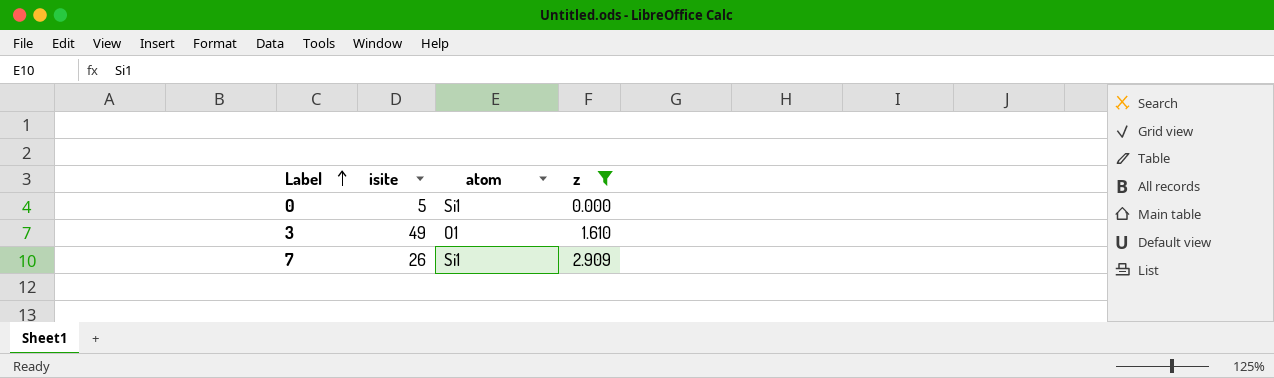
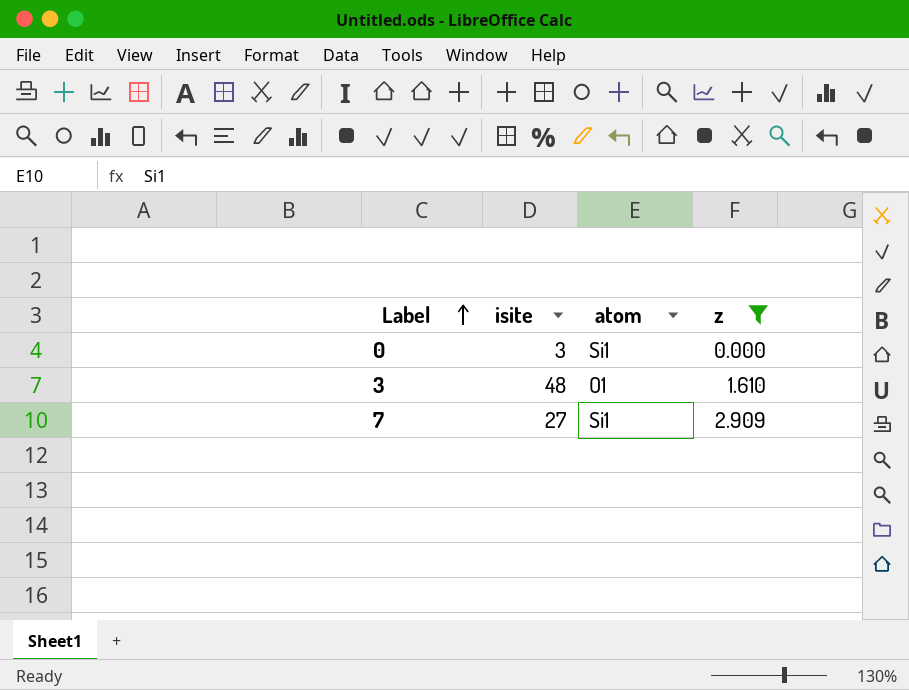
0 | isite: 5 -> 3
3 | isite: 49 -> 48
7 | isite: 26 -> 27

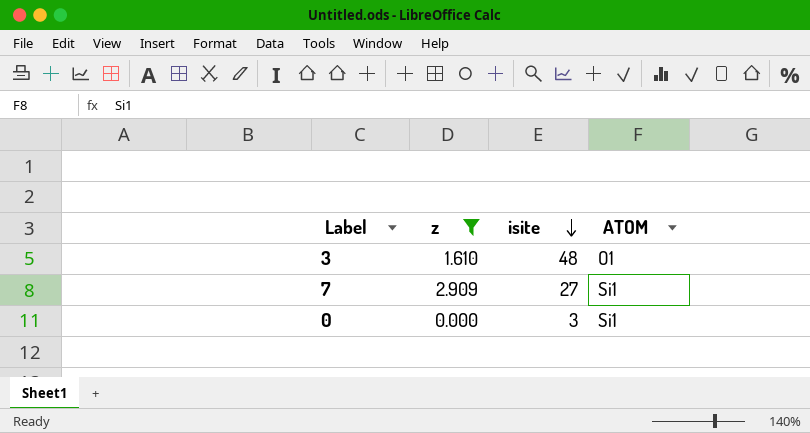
row order: Label ascending -> isite descending
column z | position: 4 -> 2
column name: atom -> ATOM

